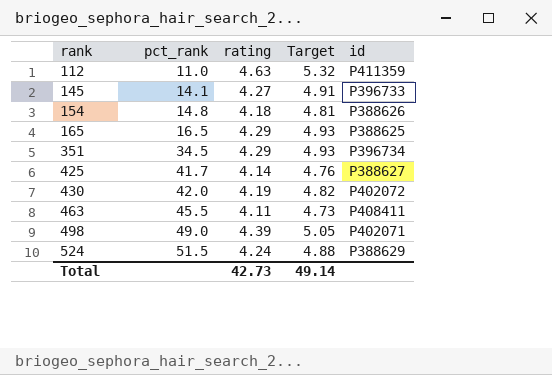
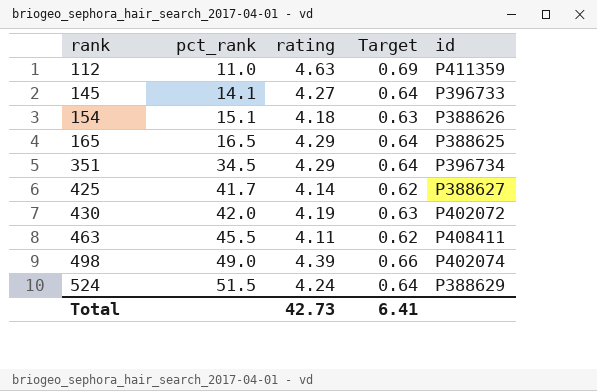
column Target | formula: [rating] * 1.15 -> [rating] * 0.15
154 | pct_rank: 14.8 -> 15.1
498 | id: P402071 -> P402074
Total | Target: 49.14 -> 6.41

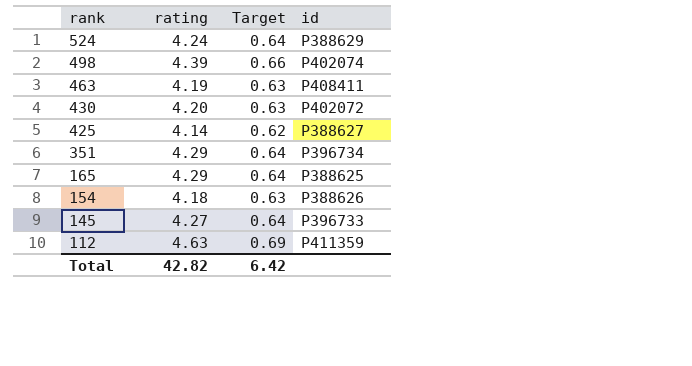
row order: rank ascending -> rank descending
column pct_rank | position: 2 -> none
463 | rating: 4.11 -> 4.19
463 | Target: 0.62 -> 0.63
430 | rating: 4.19 -> 4.20
Total | rating: 42.73 -> 42.82
Total | Target: 6.41 -> 6.42

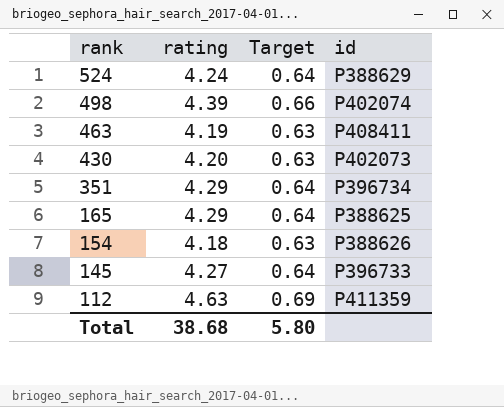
row 425: 4.14 | 0.62 | P388627 -> none
430 | id: P402072 -> P402073
Total | rating: 42.82 -> 38.68
Total | Target: 6.42 -> 5.80

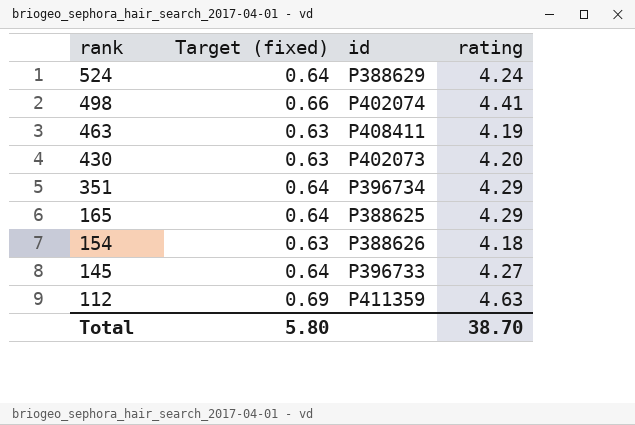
column name: Target -> Target (fixed)
column rating | position: 2 -> 4
498 | rating: 4.39 -> 4.41
Total | rating: 38.68 -> 38.70

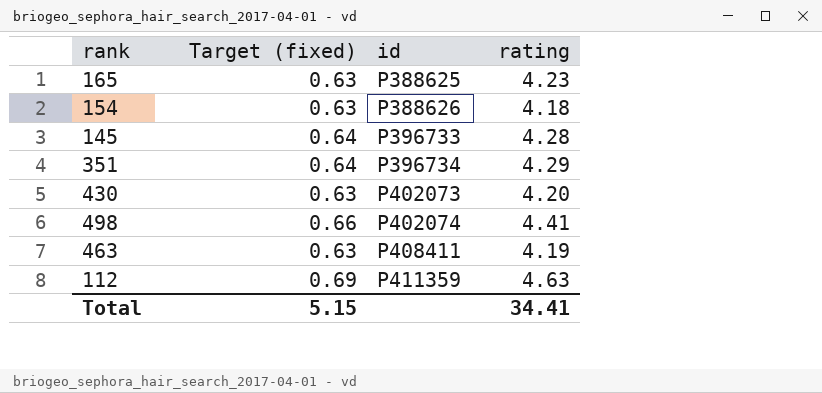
row order: rank descending -> id ascending
row 524: 0.64 | P388629 | 4.24 -> none
165 | Target (fixed): 0.64 -> 0.63
165 | rating: 4.29 -> 4.23
145 | rating: 4.27 -> 4.28
Total | Target (fixed): 5.80 -> 5.15
Total | rating: 38.70 -> 34.41

